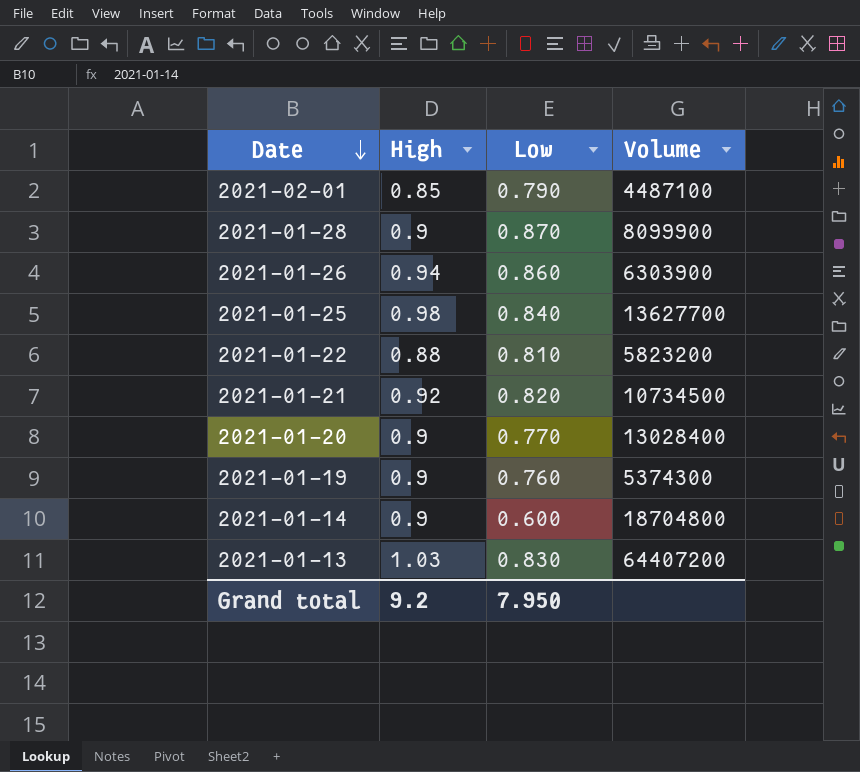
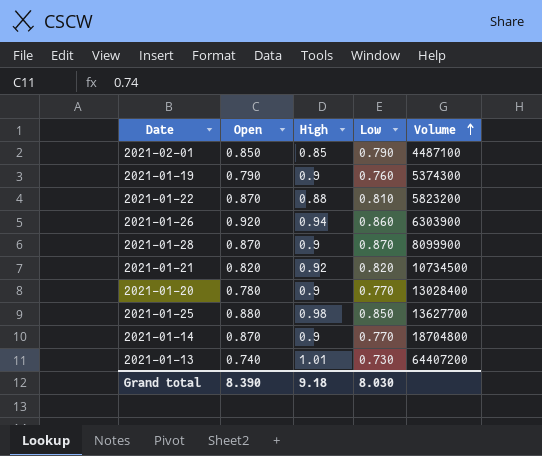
row order: Date descending -> Volume ascending
column Open | position: none -> 2
2021-01-25 | Low: 0.840 -> 0.850
2021-01-14 | Low: 0.600 -> 0.770
2021-01-13 | High: 1.03 -> 1.01
2021-01-13 | Low: 0.830 -> 0.730
Grand total | High: 9.2 -> 9.18
Grand total | Low: 7.950 -> 8.030

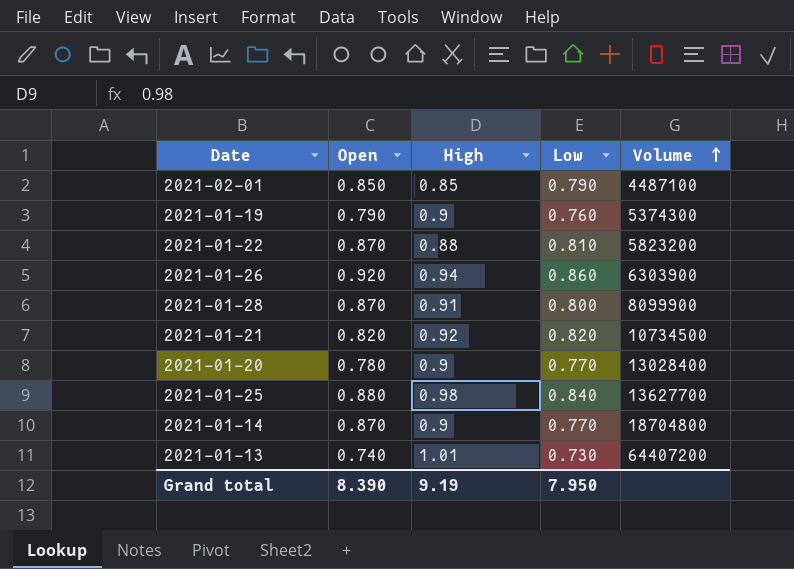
2021-01-28 | High: 0.9 -> 0.91
2021-01-28 | Low: 0.870 -> 0.800
2021-01-25 | Low: 0.850 -> 0.840
Grand total | High: 9.18 -> 9.19
Grand total | Low: 8.030 -> 7.950

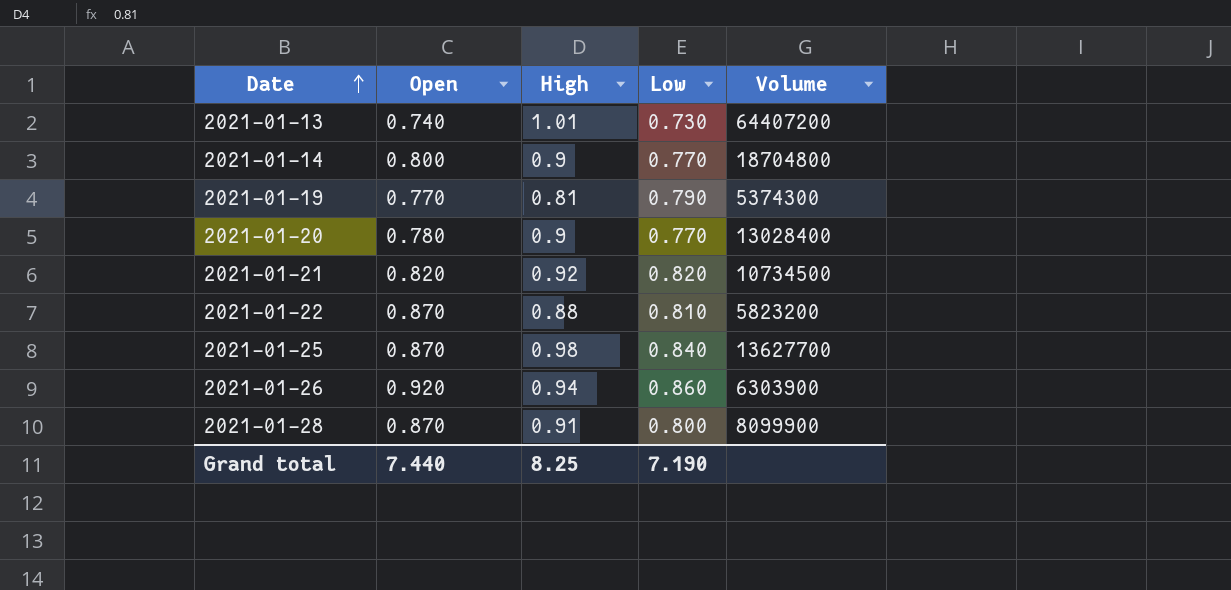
row order: Volume ascending -> Date ascending
row 2021-02-01: 0.850 | 0.85 | 0.790 | 4487100 -> none
2021-01-14 | Open: 0.870 -> 0.800
2021-01-19 | Open: 0.790 -> 0.770
2021-01-19 | High: 0.9 -> 0.81
2021-01-19 | Low: 0.760 -> 0.790
2021-01-25 | Open: 0.880 -> 0.870
Grand total | Open: 8.390 -> 7.440
Grand total | High: 9.19 -> 8.25
Grand total | Low: 7.950 -> 7.190

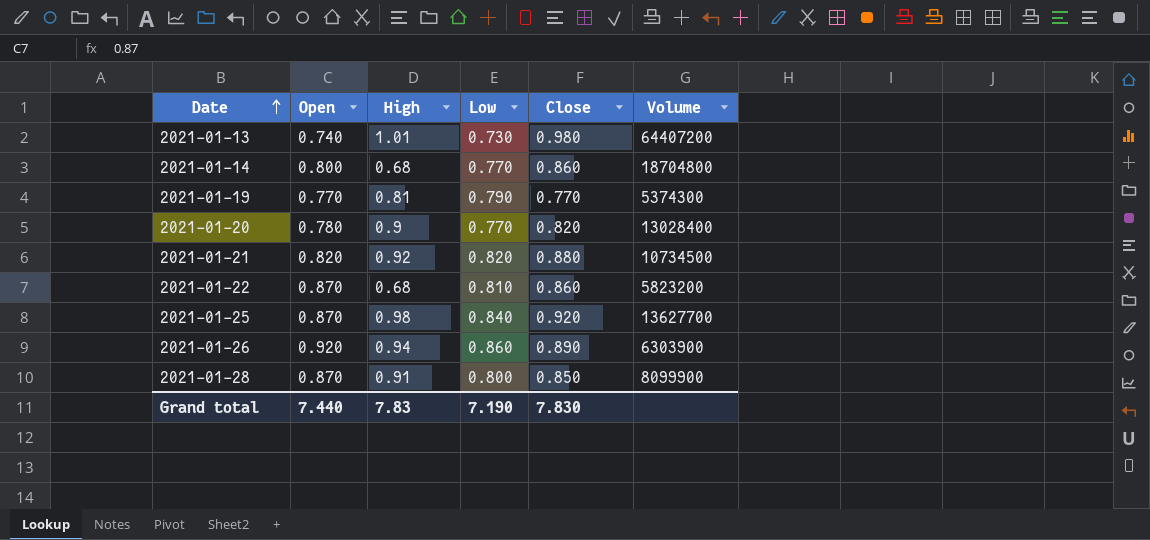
column Close | position: none -> 5
2021-01-14 | High: 0.9 -> 0.68
2021-01-22 | High: 0.88 -> 0.68
Grand total | High: 8.25 -> 7.83

